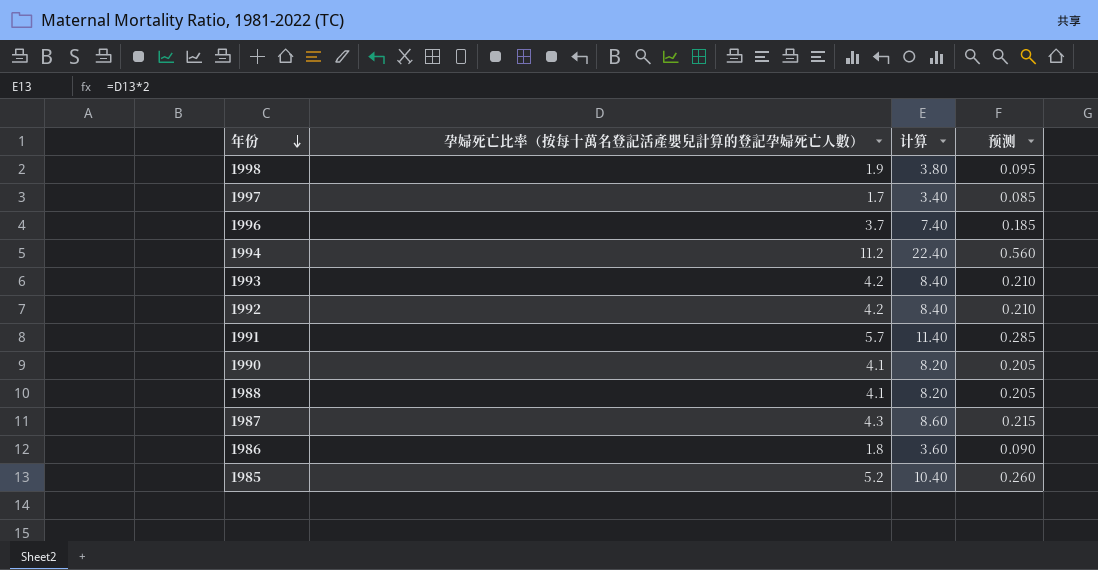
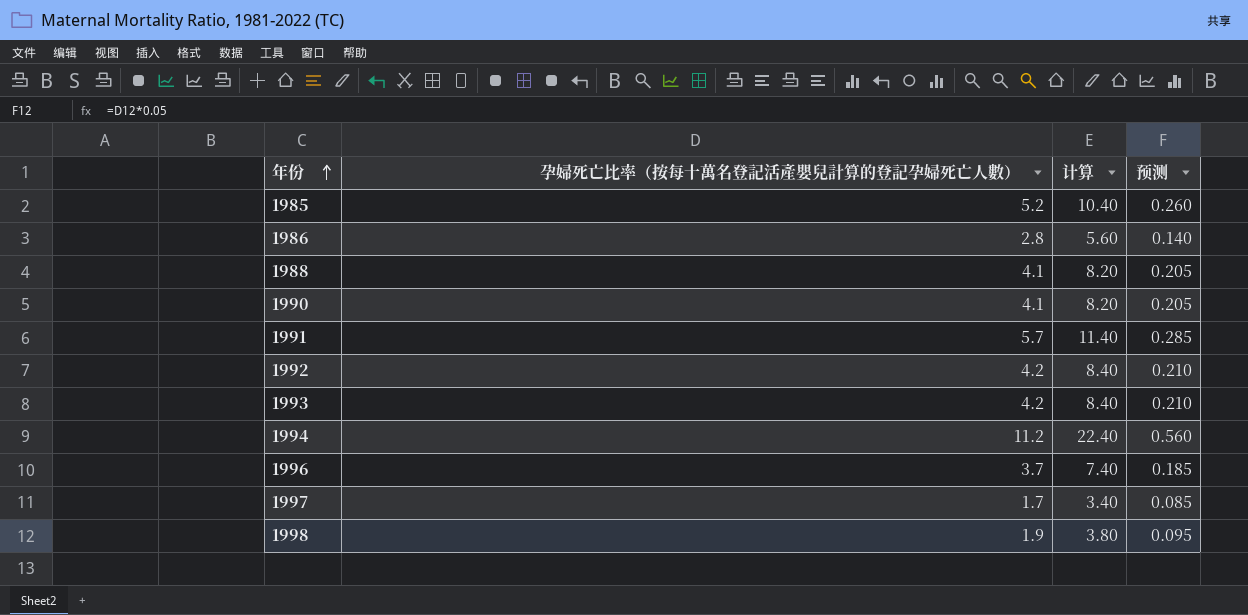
row order: 年份 descending -> 年份 ascending
row 1987: 4.3 | 8.60 | 0.215 -> none
1986 | 孕婦死亡比率（按每十萬名登記活產嬰兒計算的登記孕婦死亡人數）: 1.8 -> 2.8
1986 | 计算: 3.60 -> 5.60
1986 | 预测: 0.090 -> 0.140

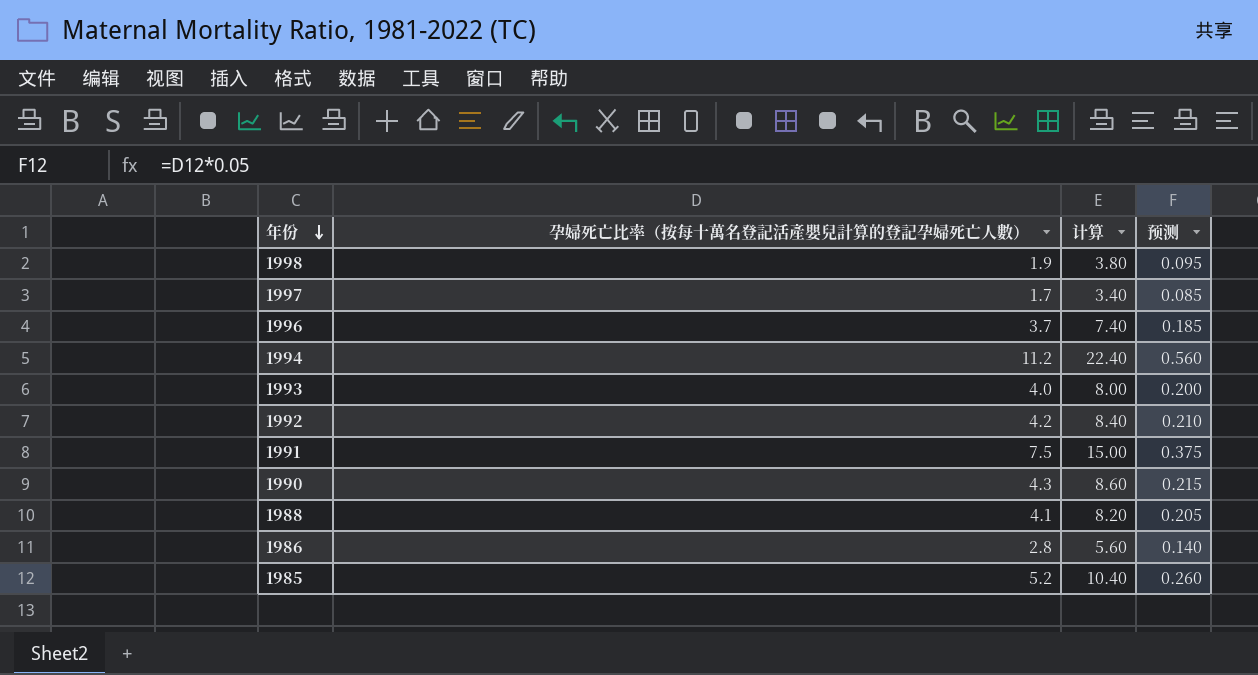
row order: 年份 ascending -> 年份 descending
1993 | 孕婦死亡比率（按每十萬名登記活產嬰兒計算的登記孕婦死亡人數）: 4.2 -> 4.0
1993 | 计算: 8.40 -> 8.00
1993 | 预测: 0.210 -> 0.200
1991 | 孕婦死亡比率（按每十萬名登記活產嬰兒計算的登記孕婦死亡人數）: 5.7 -> 7.5
1991 | 计算: 11.40 -> 15.00
1991 | 预测: 0.285 -> 0.375
1990 | 孕婦死亡比率（按每十萬名登記活產嬰兒計算的登記孕婦死亡人數）: 4.1 -> 4.3
1990 | 计算: 8.20 -> 8.60
1990 | 预测: 0.205 -> 0.215

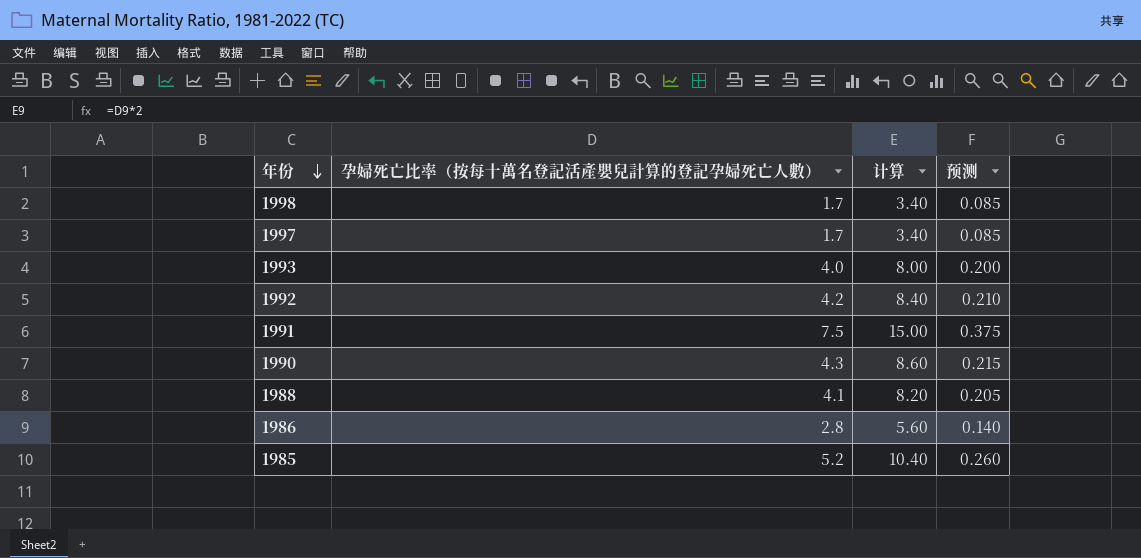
row 1996: 3.7 | 7.40 | 0.185 -> none
row 1994: 11.2 | 22.40 | 0.560 -> none
1998 | 孕婦死亡比率（按每十萬名登記活產嬰兒計算的登記孕婦死亡人數）: 1.9 -> 1.7
1998 | 计算: 3.80 -> 3.40
1998 | 预测: 0.095 -> 0.085

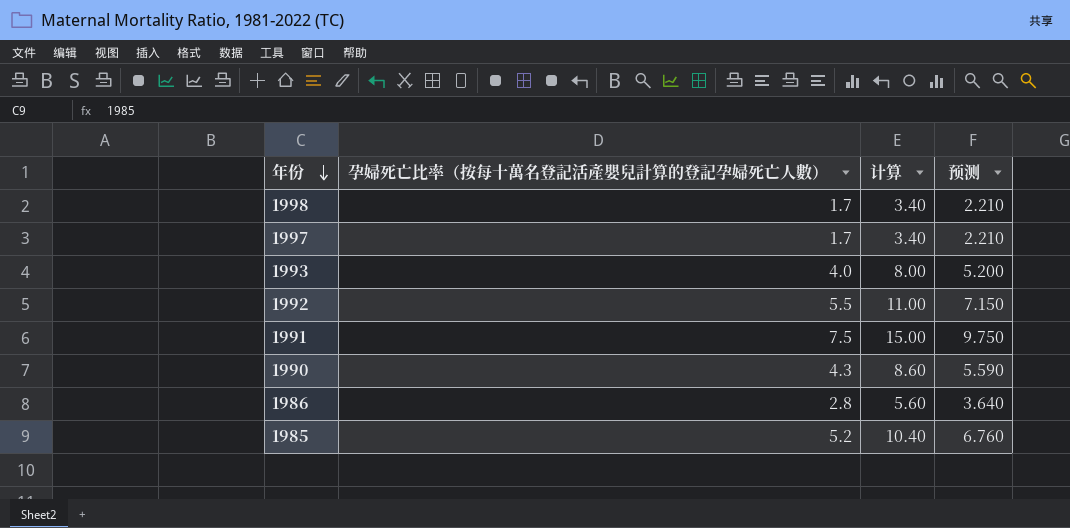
column 预测 | formula: [孕婦死亡比率（按每十萬名登記活產嬰兒計算的登記孕婦死亡人數）] * 0.05 -> [孕婦死亡比率（按每十萬名登記活產嬰兒計算的登記孕婦死亡人數）] * 1.3
row 1988: 4.1 | 8.20 | 0.205 -> none
1992 | 孕婦死亡比率（按每十萬名登記活產嬰兒計算的登記孕婦死亡人數）: 4.2 -> 5.5
1992 | 计算: 8.40 -> 11.00

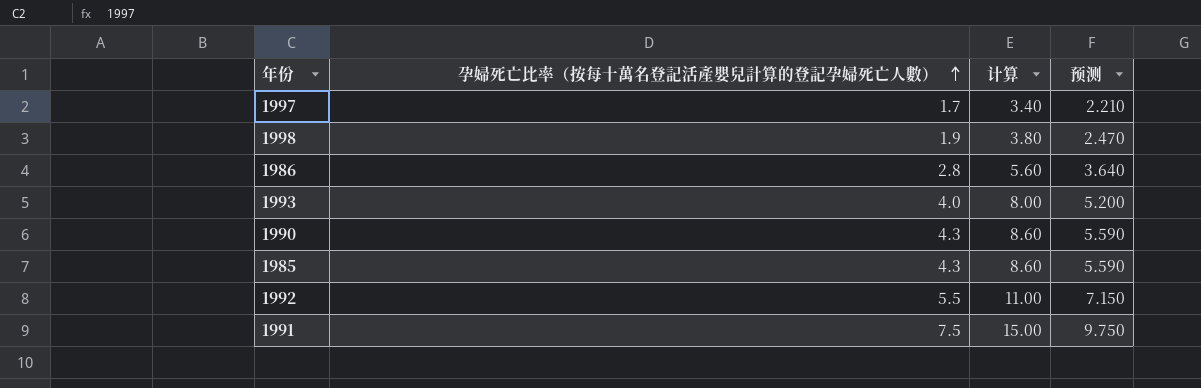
row order: 年份 descending -> 孕婦死亡比率（按每十萬名登記活產嬰兒計算的登記孕婦死亡人數） ascending
1998 | 孕婦死亡比率（按每十萬名登記活產嬰兒計算的登記孕婦死亡人數）: 1.7 -> 1.9
1998 | 计算: 3.40 -> 3.80
1998 | 预测: 2.210 -> 2.470
1985 | 孕婦死亡比率（按每十萬名登記活產嬰兒計算的登記孕婦死亡人數）: 5.2 -> 4.3
1985 | 计算: 10.40 -> 8.60
1985 | 预测: 6.760 -> 5.590

